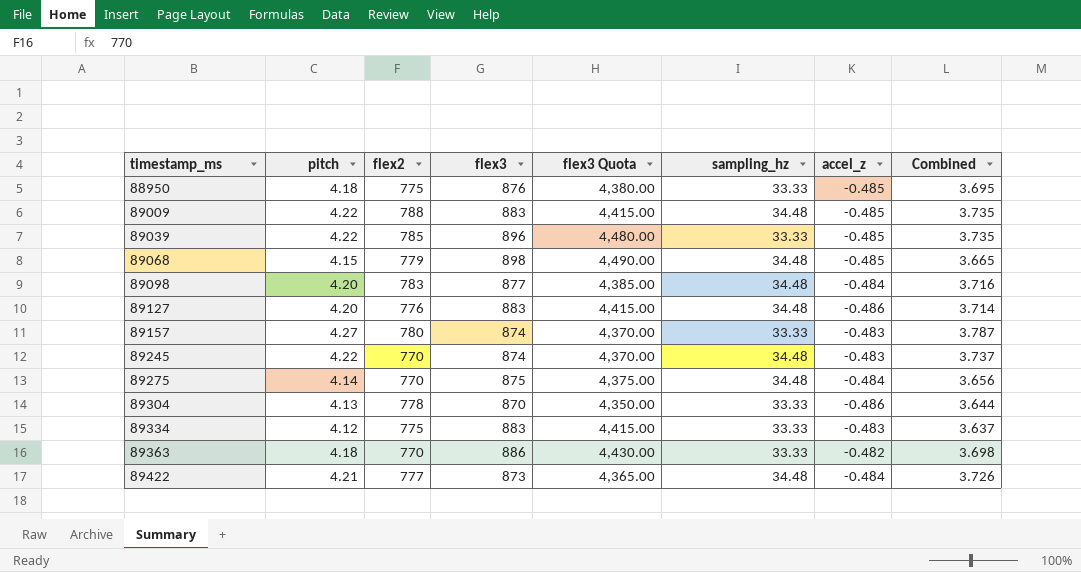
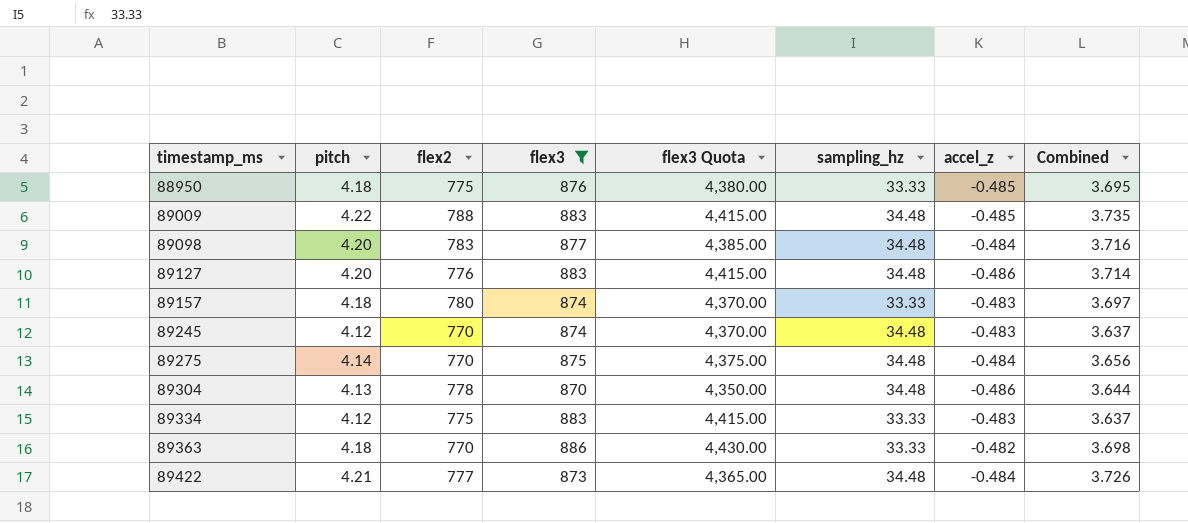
filter: none -> flex3 <= 886
89157 | pitch: 4.27 -> 4.18
89157 | Combined: 3.787 -> 3.697
89245 | pitch: 4.22 -> 4.12
89245 | Combined: 3.737 -> 3.637
89304 | sampling_hz: 33.33 -> 34.48

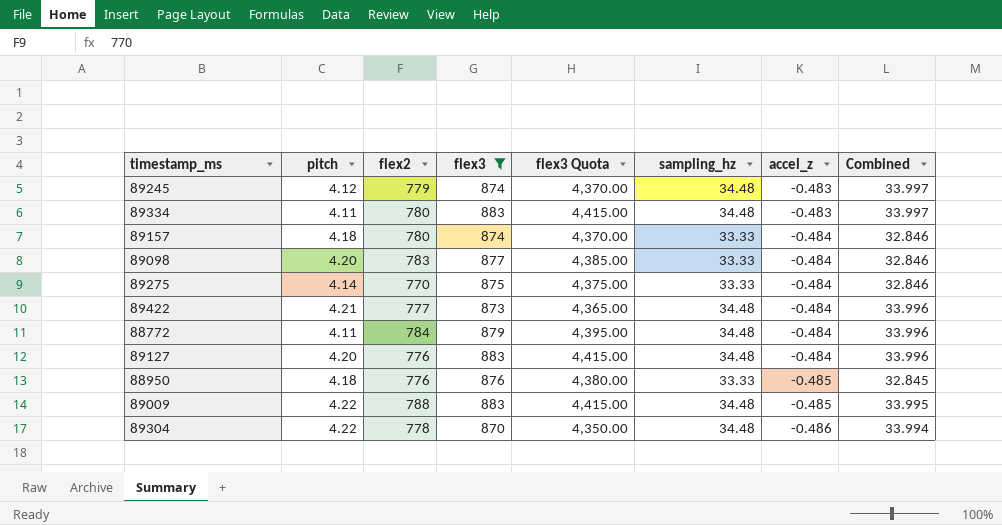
row order: timestamp_ms ascending -> accel_z descending
column Combined | formula: [pitch] + [accel_z] -> [sampling_hz] + [accel_z]
row 89363: 4.18 | 770 | 886 | 4,430.00 | 33.33 | -0.482 | 3.698 -> none
89245 | flex2: 770 -> 779
89334 | pitch: 4.12 -> 4.11
89334 | flex2: 775 -> 780
89334 | sampling_hz: 33.33 -> 34.48
89157 | accel_z: -0.483 -> -0.484
89098 | sampling_hz: 34.48 -> 33.33
89275 | sampling_hz: 34.48 -> 33.33
row 88772: none -> 4.11 | 784 | 879 | 4,395.00 | 34.48 | -0.484 | 33.996
89127 | accel_z: -0.486 -> -0.484
88950 | flex2: 775 -> 776
89304 | pitch: 4.13 -> 4.22

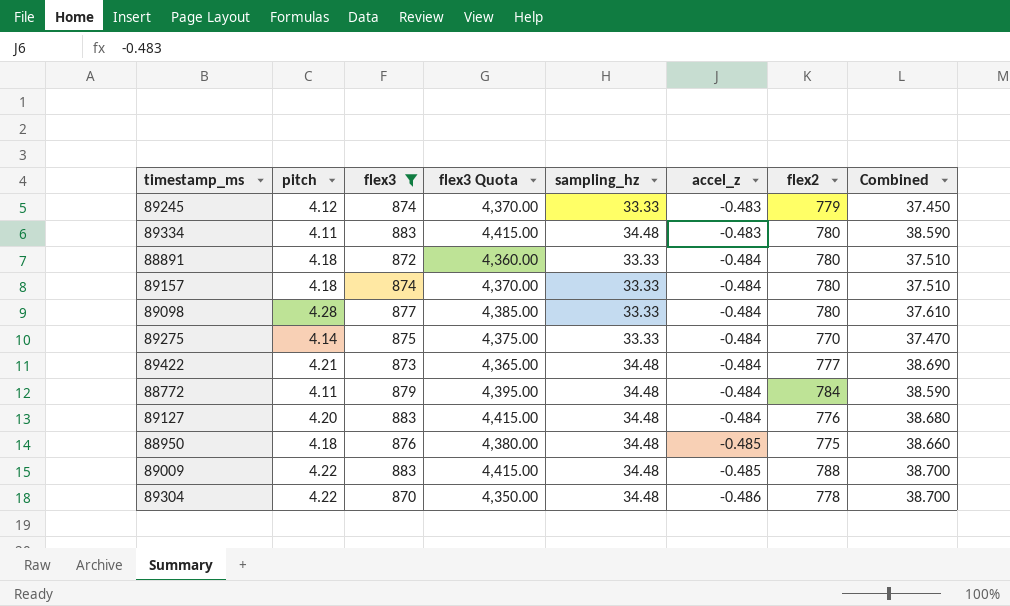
column flex2 | position: 3 -> 7
column Combined | formula: [sampling_hz] + [accel_z] -> [pitch] + [sampling_hz]
89245 | sampling_hz: 34.48 -> 33.33
row 88891: none -> 4.18 | 872 | 4,360.00 | 33.33 | -0.484 | 780 | 37.510
89098 | pitch: 4.20 -> 4.28
89098 | flex2: 783 -> 780
88950 | sampling_hz: 33.33 -> 34.48
88950 | flex2: 776 -> 775

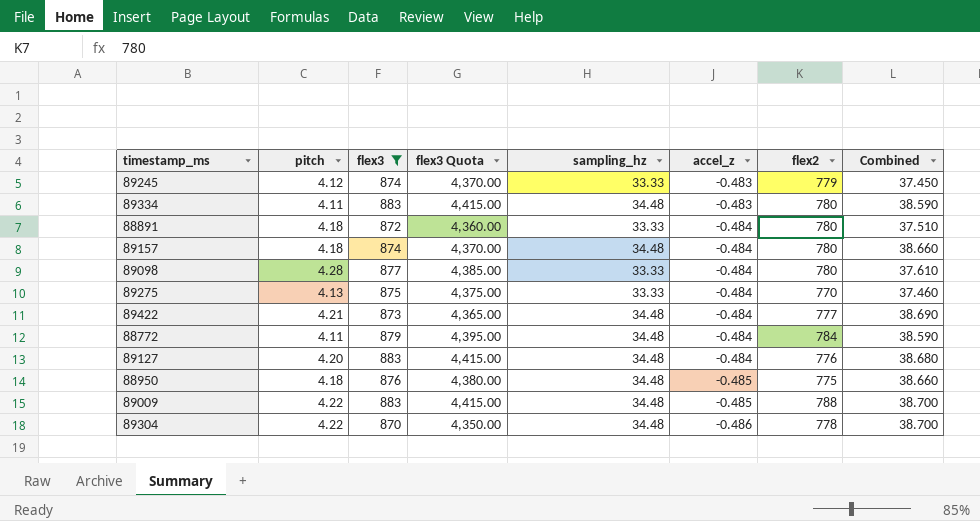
89157 | sampling_hz: 33.33 -> 34.48
89157 | Combined: 37.510 -> 38.660
89275 | pitch: 4.14 -> 4.13
89275 | Combined: 37.470 -> 37.460

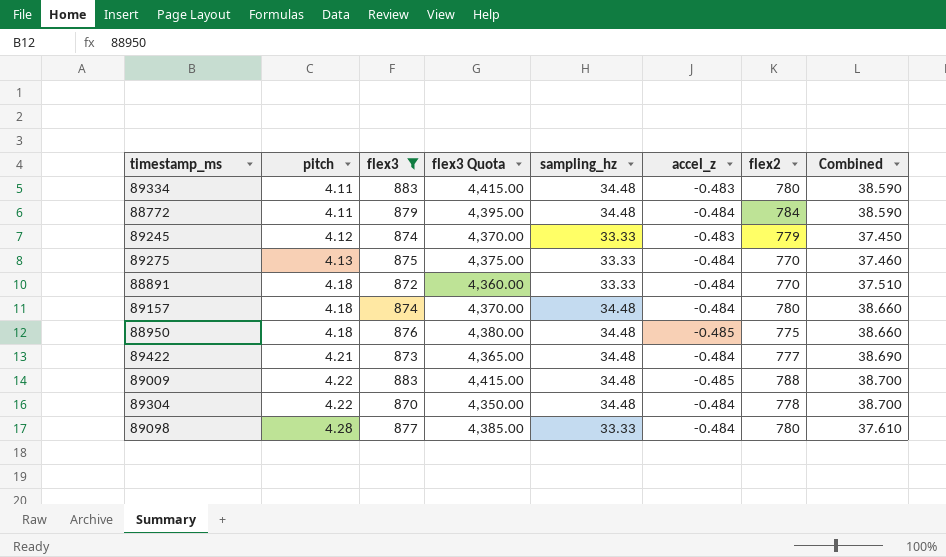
row order: accel_z descending -> pitch ascending
row 89127: 4.20 | 883 | 4,415.00 | 34.48 | -0.484 | 776 | 38.680 -> none
88891 | flex2: 780 -> 770
89304 | accel_z: -0.486 -> -0.484

